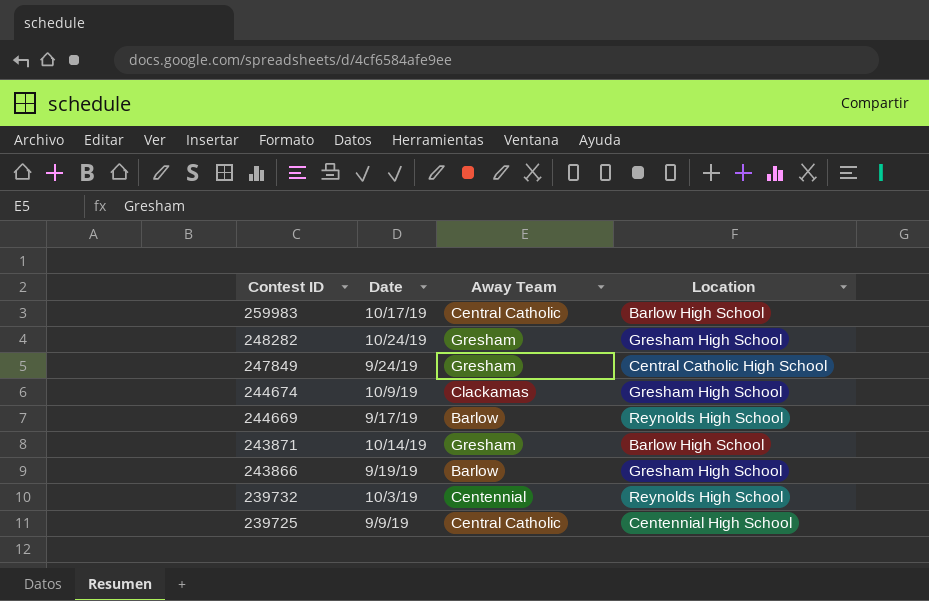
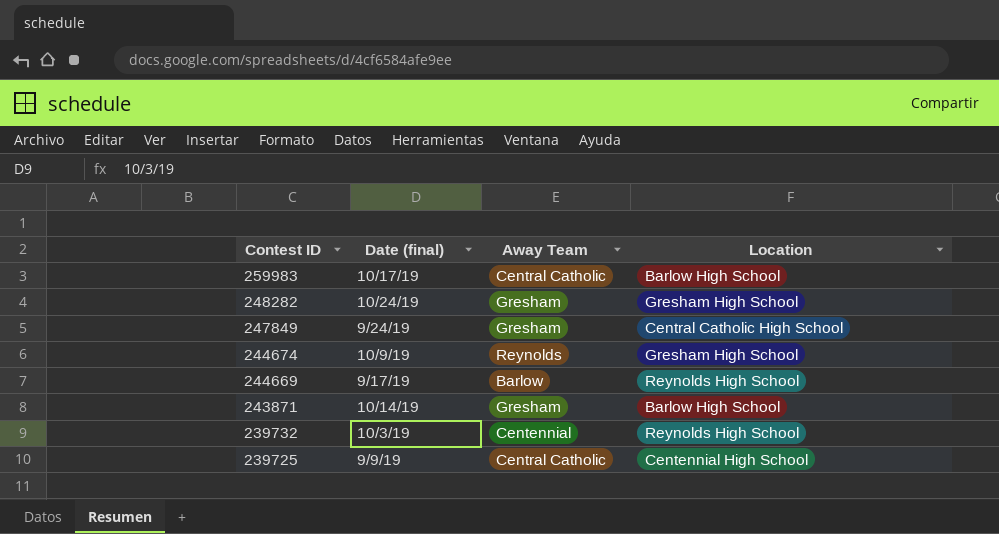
column name: Date -> Date (final)
row 243866: 9/19/19 | Barlow | Gresham High School -> none
244674 | Away Team: Clackamas -> Reynolds

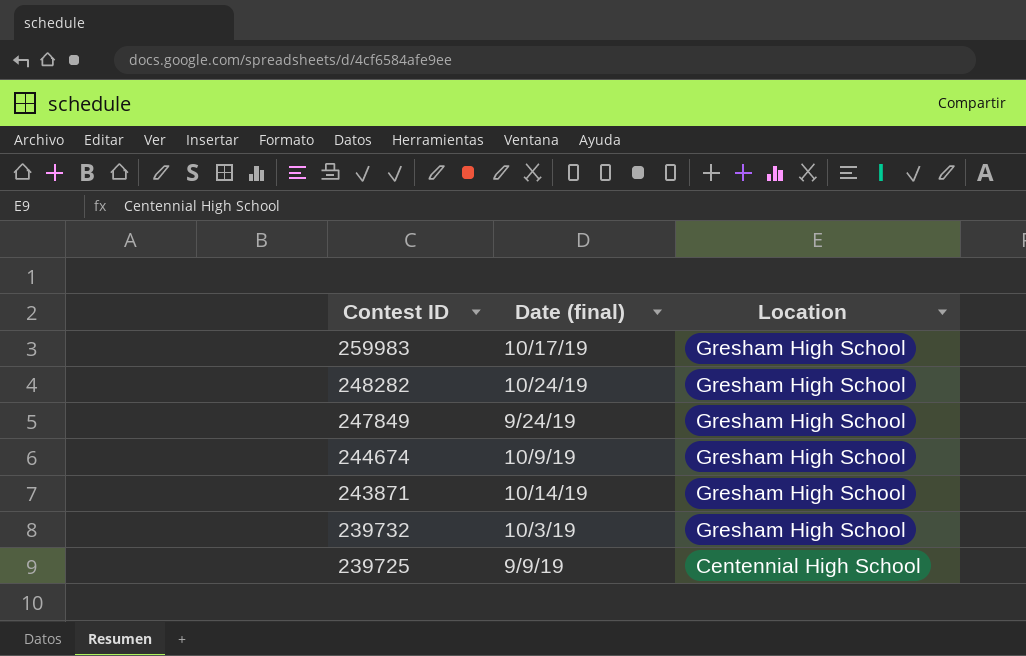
column Away Team | position: 3 -> none
row 244669: 9/17/19 | Barlow | Reynolds High School -> none
259983 | Location: Barlow High School -> Gresham High School
247849 | Location: Central Catholic High School -> Gresham High School
243871 | Location: Barlow High School -> Gresham High School
239732 | Location: Reynolds High School -> Gresham High School

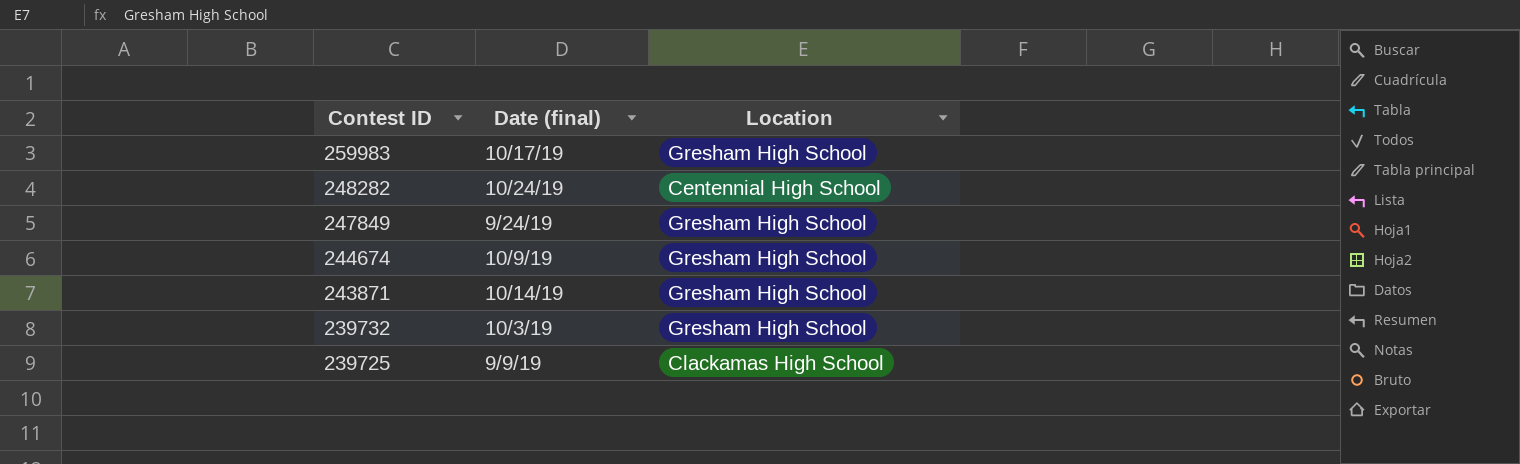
248282 | Location: Gresham High School -> Centennial High School
239725 | Location: Centennial High School -> Clackamas High School

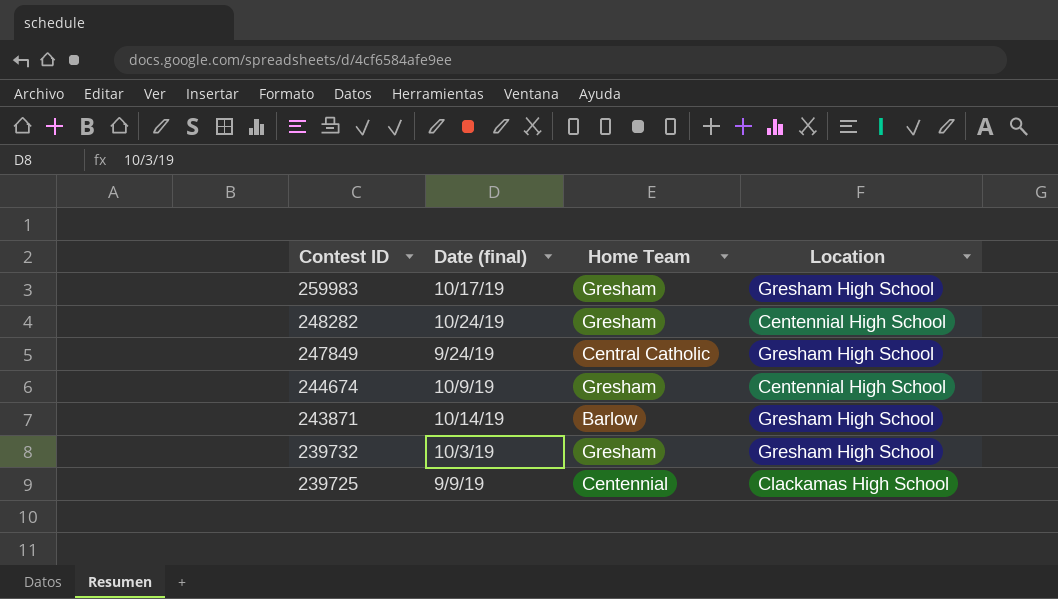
column Home Team | position: none -> 3
244674 | Location: Gresham High School -> Centennial High School

